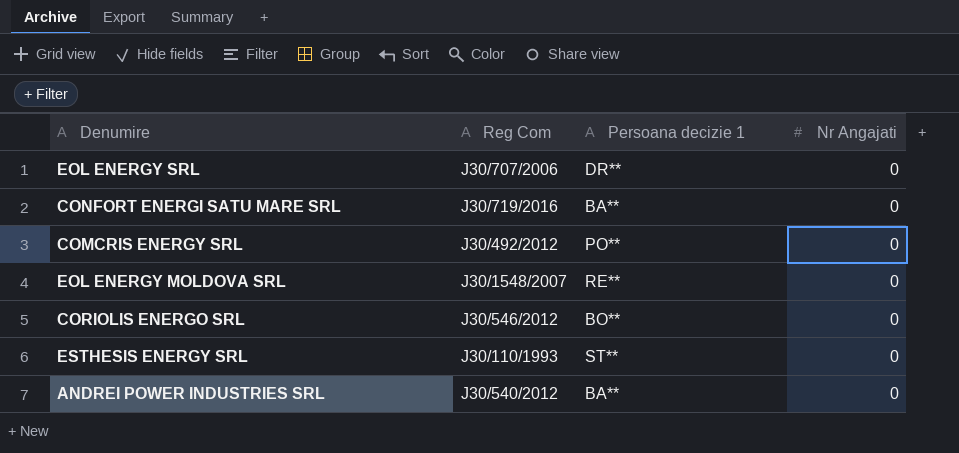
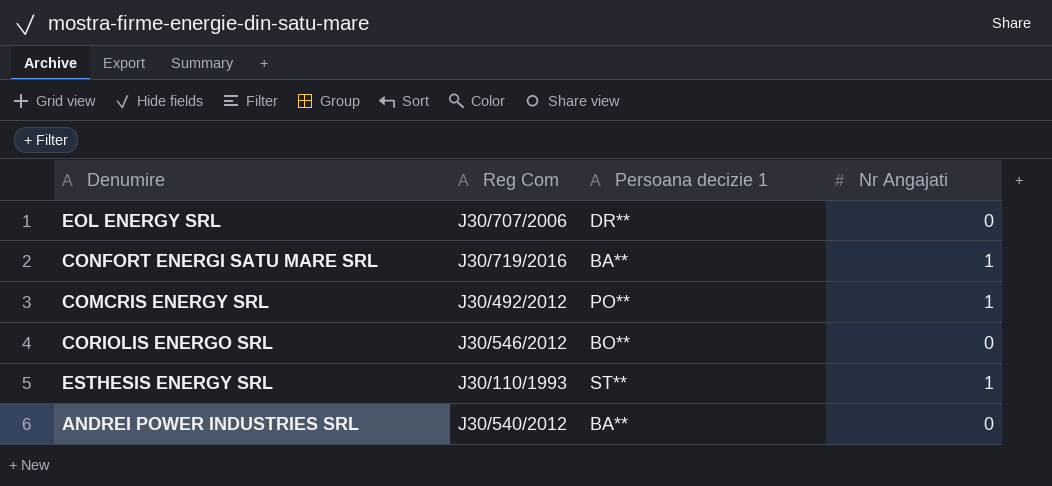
row EOL ENERGY MOLDOVA SRL: J30/1548/2007 | RE** | 0 -> none
CONFORT ENERGI SATU MARE SRL | Nr Angajati: 0 -> 1
COMCRIS ENERGY SRL | Nr Angajati: 0 -> 1
ESTHESIS ENERGY SRL | Nr Angajati: 0 -> 1

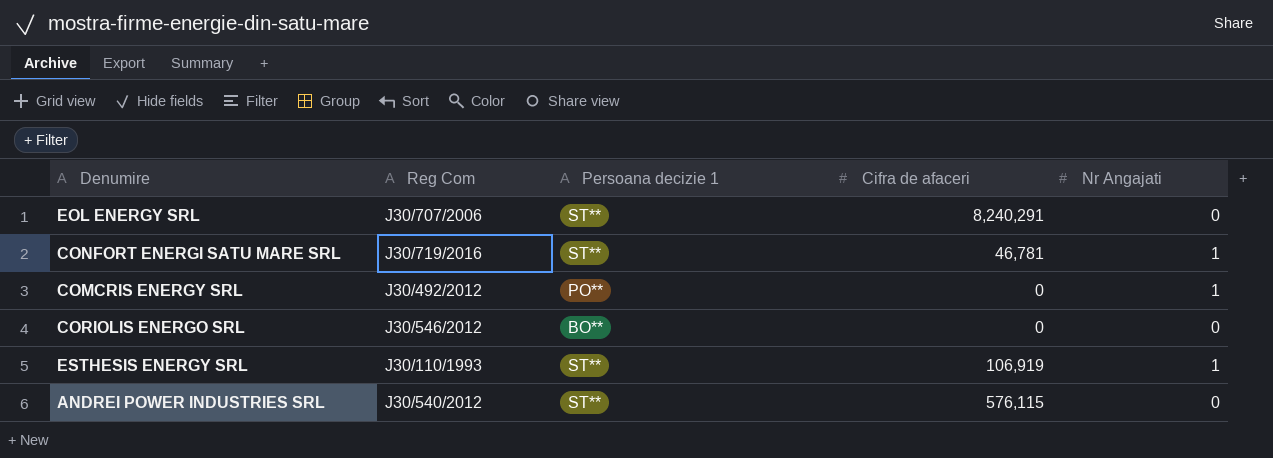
column Cifra de afaceri | position: none -> 4
EOL ENERGY SRL | Persoana decizie 1: DR** -> ST**
CONFORT ENERGI SATU MARE SRL | Persoana decizie 1: BA** -> ST**
ANDREI POWER INDUSTRIES SRL | Persoana decizie 1: BA** -> ST**

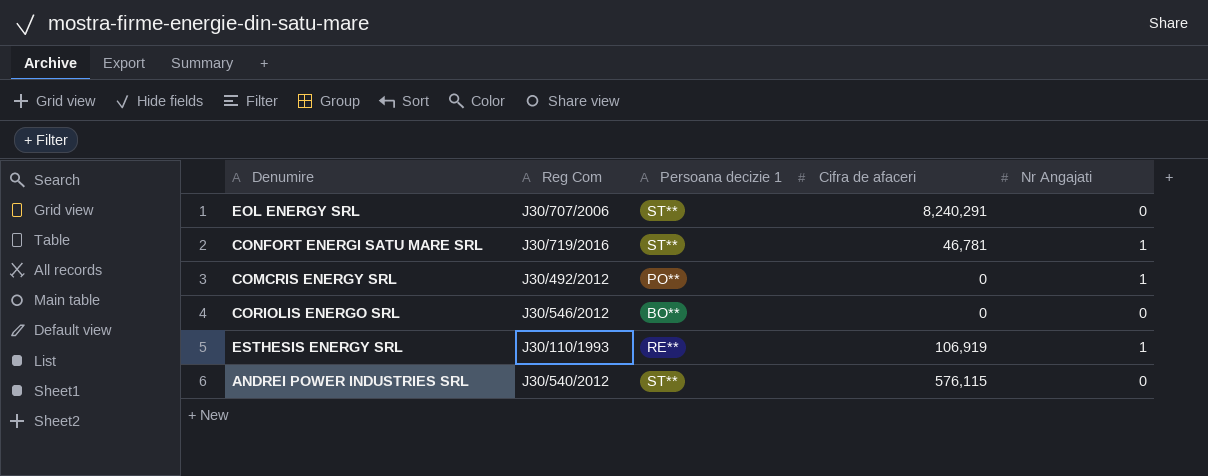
ESTHESIS ENERGY SRL | Persoana decizie 1: ST** -> RE**

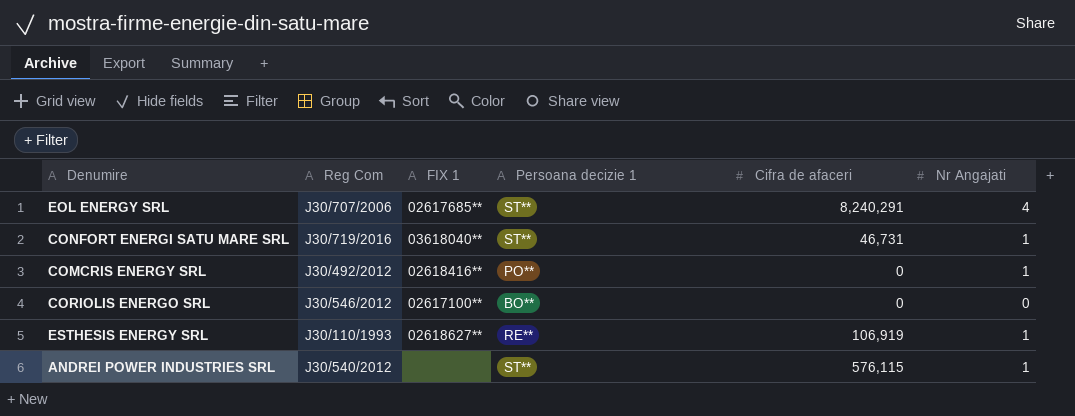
column FIX 1 | position: none -> 3
EOL ENERGY SRL | Nr Angajati: 0 -> 4
CONFORT ENERGI SATU MARE SRL | Cifra de afaceri: 46,781 -> 46,731
ANDREI POWER INDUSTRIES SRL | Nr Angajati: 0 -> 1

